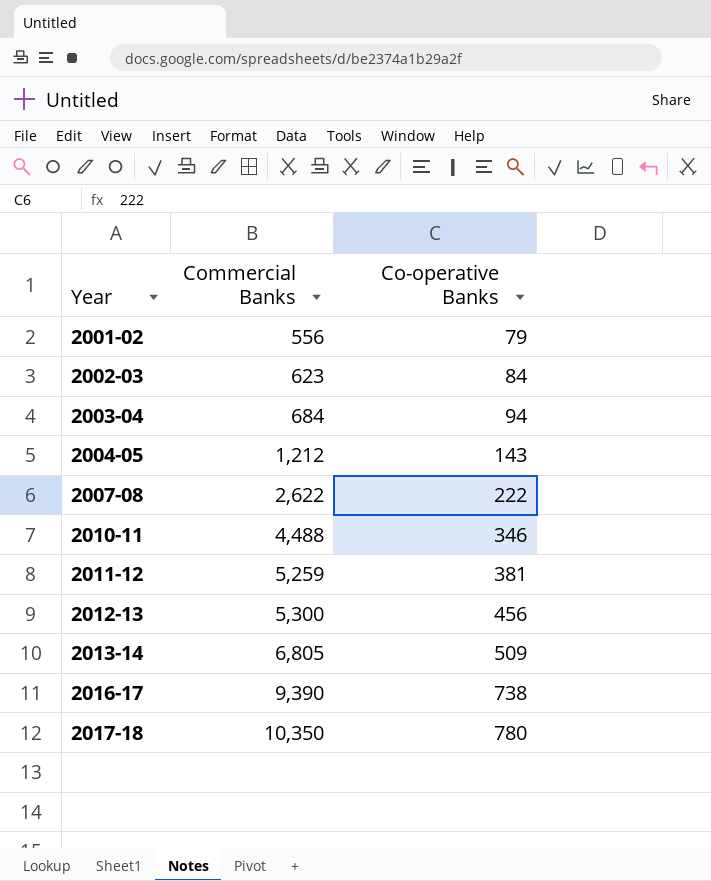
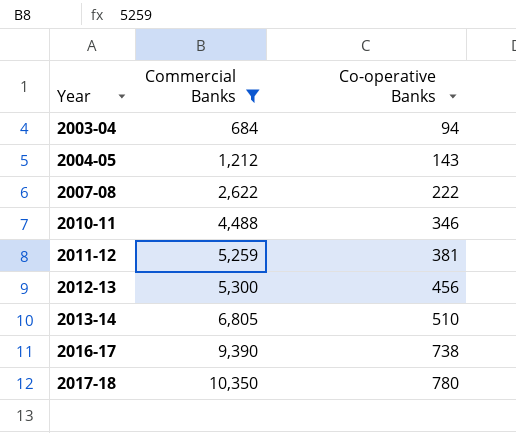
filter: none -> Commercial Banks >= 684
2013-14 | Co-operative Banks: 509 -> 510

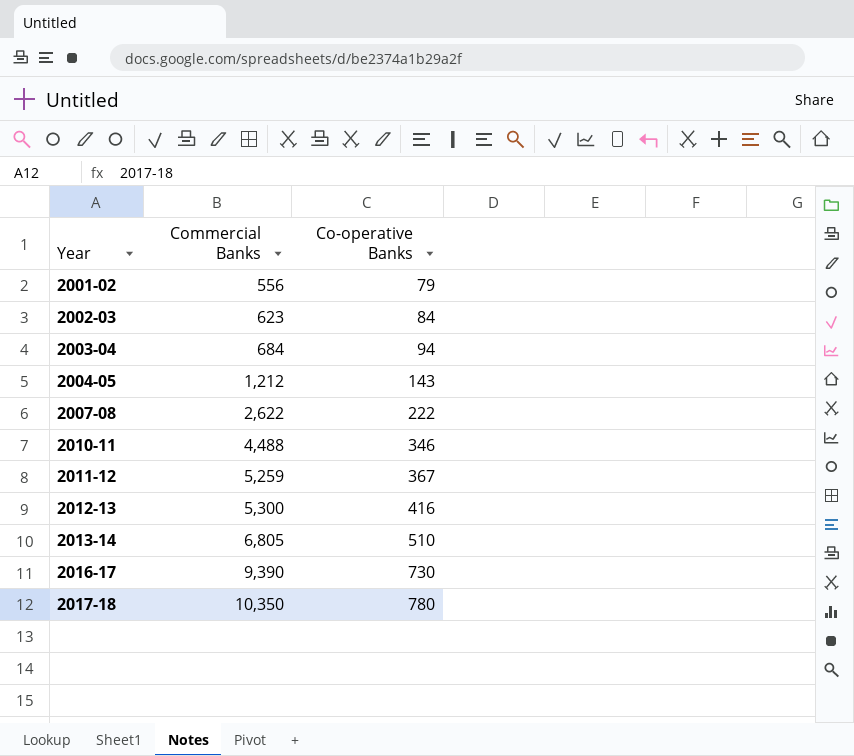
filter: Commercial Banks >= 684 -> none
2011-12 | Co-operative Banks: 381 -> 367
2012-13 | Co-operative Banks: 456 -> 416
2016-17 | Co-operative Banks: 738 -> 730

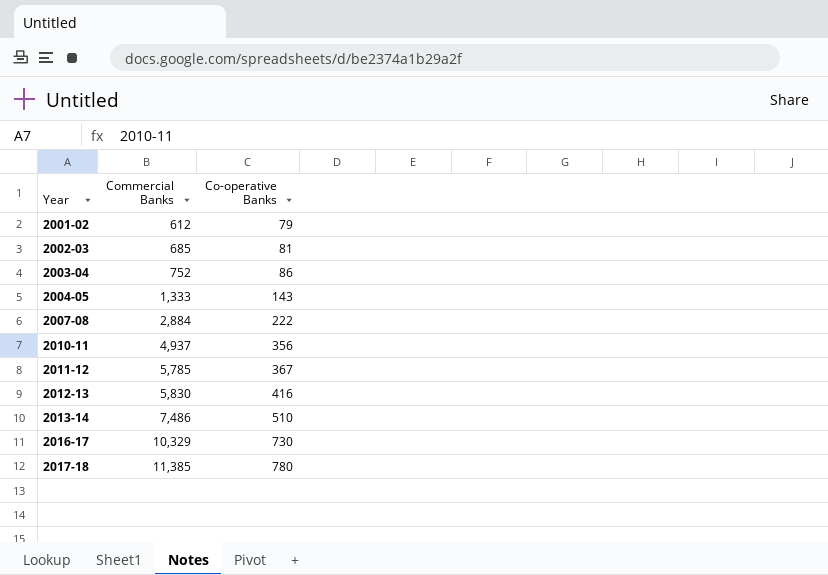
2001-02 | Commercial Banks: 556 -> 612
2002-03 | Commercial Banks: 623 -> 685
2002-03 | Co-operative Banks: 84 -> 81
2003-04 | Commercial Banks: 684 -> 752
2003-04 | Co-operative Banks: 94 -> 86
2004-05 | Commercial Banks: 1,212 -> 1,333
2007-08 | Commercial Banks: 2,622 -> 2,884
2010-11 | Commercial Banks: 4,488 -> 4,937
2010-11 | Co-operative Banks: 346 -> 356
2011-12 | Commercial Banks: 5,259 -> 5,785
2012-13 | Commercial Banks: 5,300 -> 5,830
2013-14 | Commercial Banks: 6,805 -> 7,486
2016-17 | Commercial Banks: 9,390 -> 10,329
2017-18 | Commercial Banks: 10,350 -> 11,385

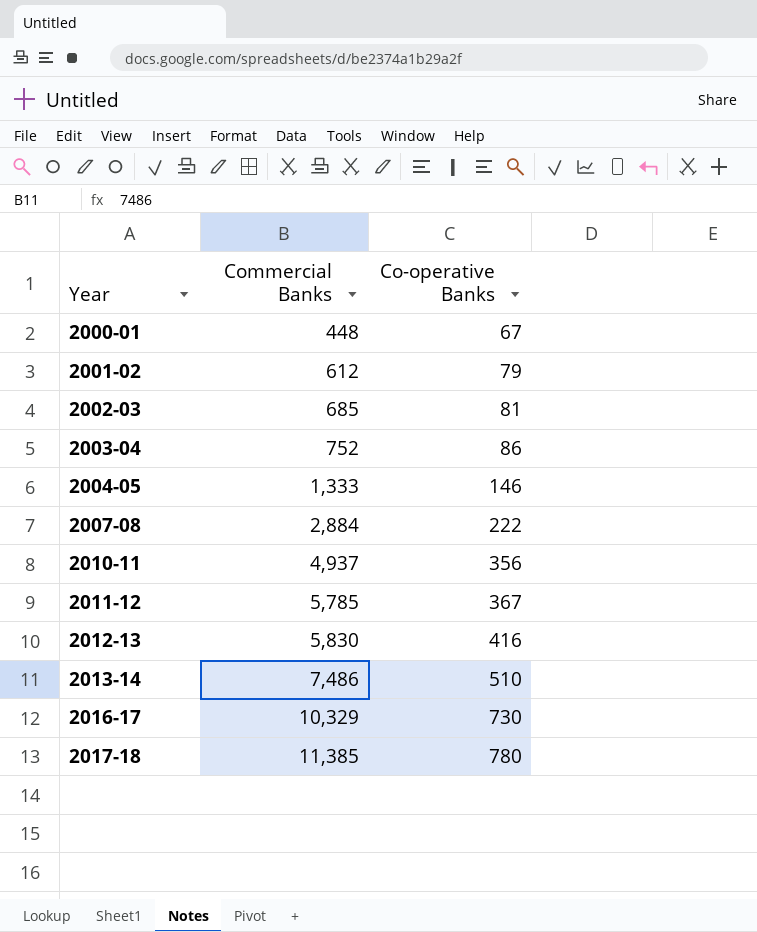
row 2000-01: none -> 448 | 67
2004-05 | Co-operative Banks: 143 -> 146

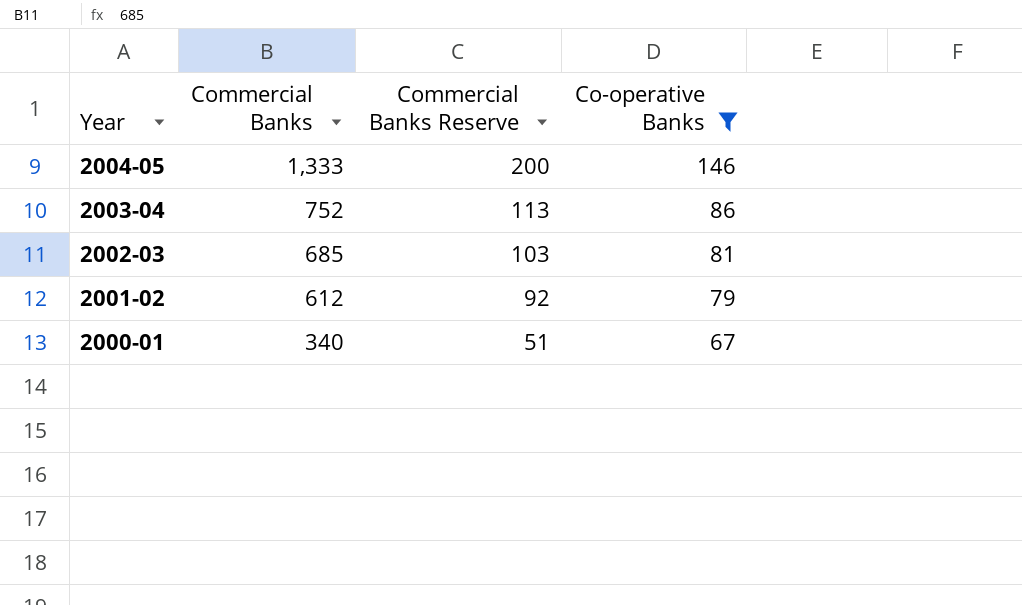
filter: none -> Co-operative Banks <= 146
row order: Year ascending -> Year descending
column Commercial Banks Reserve | formula: none -> [Commercial Banks] * 0.15
2000-01 | Commercial Banks: 448 -> 340

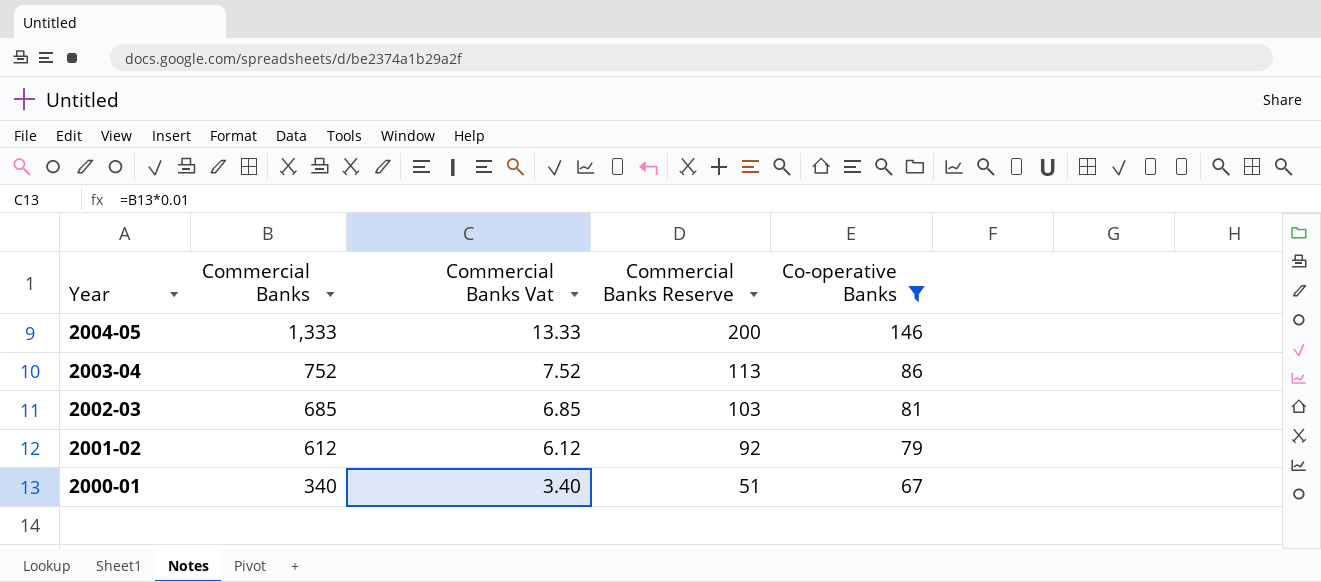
column Commercial Banks Vat | formula: none -> [Commercial Banks] * 0.01

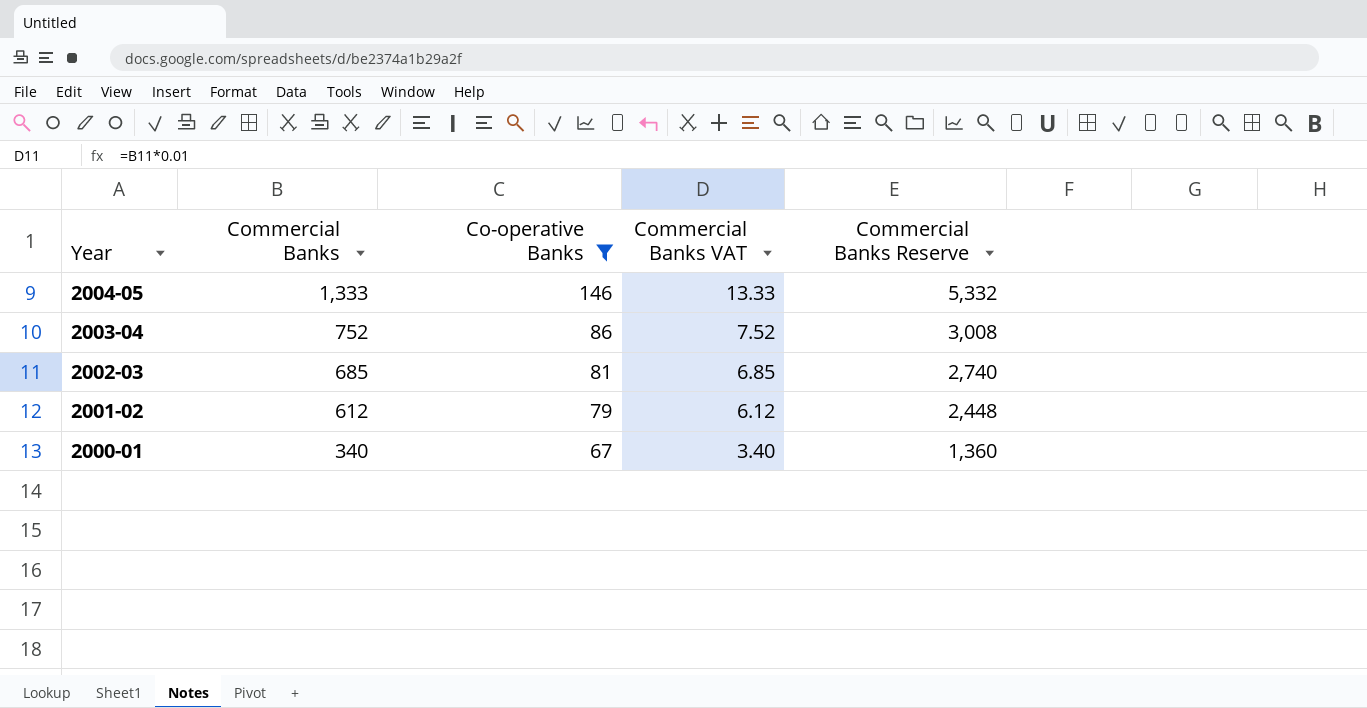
column Co-operative Banks | position: 5 -> 3
column name: Commercial Banks Vat -> Commercial Banks VAT
column Commercial Banks Reserve | formula: [Commercial Banks] * 0.15 -> [Commercial Banks] * 4

